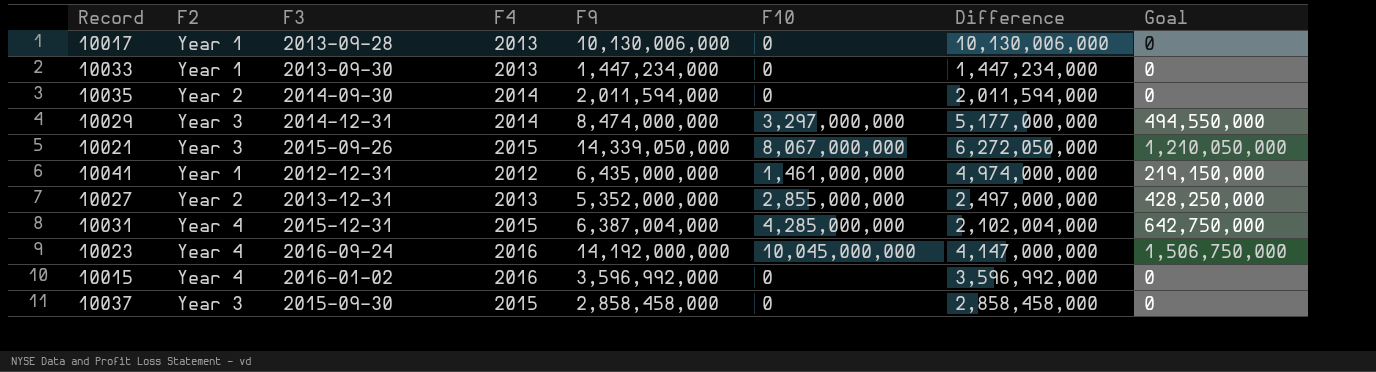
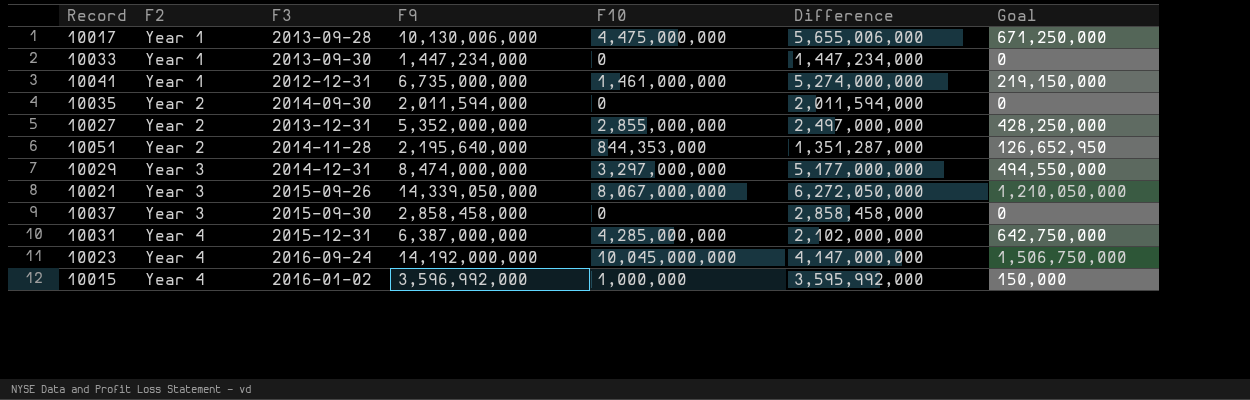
row order: none -> F2 ascending
column F4 | position: 4 -> none
10017 | F10: 0 -> 4,475,000,000
10017 | Difference: 10,130,006,000 -> 5,655,006,000
10017 | Goal: 0 -> 671,250,000
10041 | F9: 6,435,000,000 -> 6,735,000,000
10041 | Difference: 4,974,000,000 -> 5,274,000,000
row 10051: none -> Year 2 | 2014-11-28 | 2,195,640,000 | 844,353,000 | 1,351,287,000 | 126,652,950
10031 | F9: 6,387,004,000 -> 6,387,000,000
10031 | Difference: 2,102,004,000 -> 2,102,000,000
10015 | F10: 0 -> 1,000,000
10015 | Difference: 3,596,992,000 -> 3,595,992,000
10015 | Goal: 0 -> 150,000

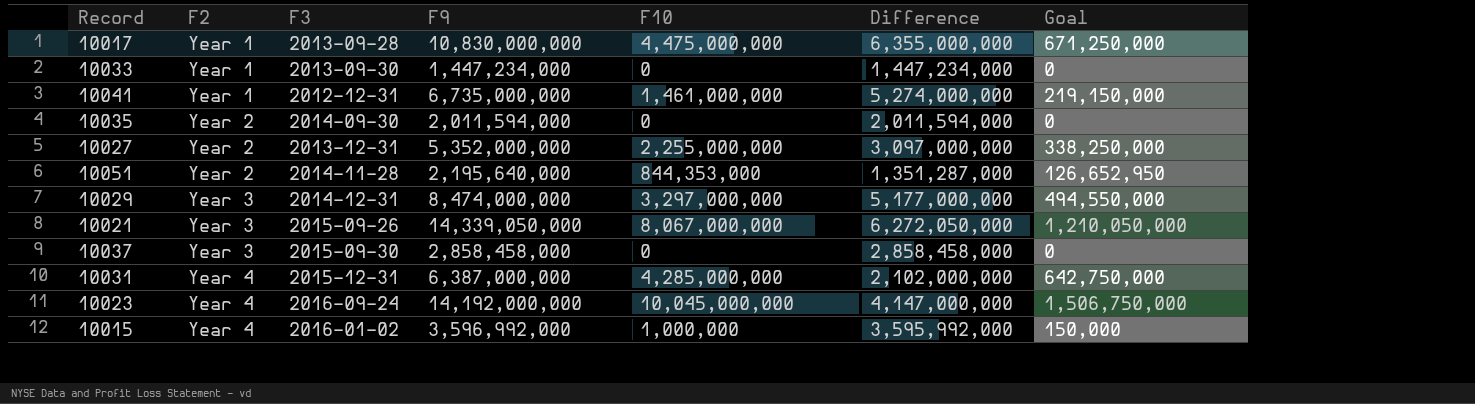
10017 | F9: 10,130,006,000 -> 10,830,000,000
10017 | Difference: 5,655,006,000 -> 6,355,000,000
10027 | F10: 2,855,000,000 -> 2,255,000,000
10027 | Difference: 2,497,000,000 -> 3,097,000,000
10027 | Goal: 428,250,000 -> 338,250,000

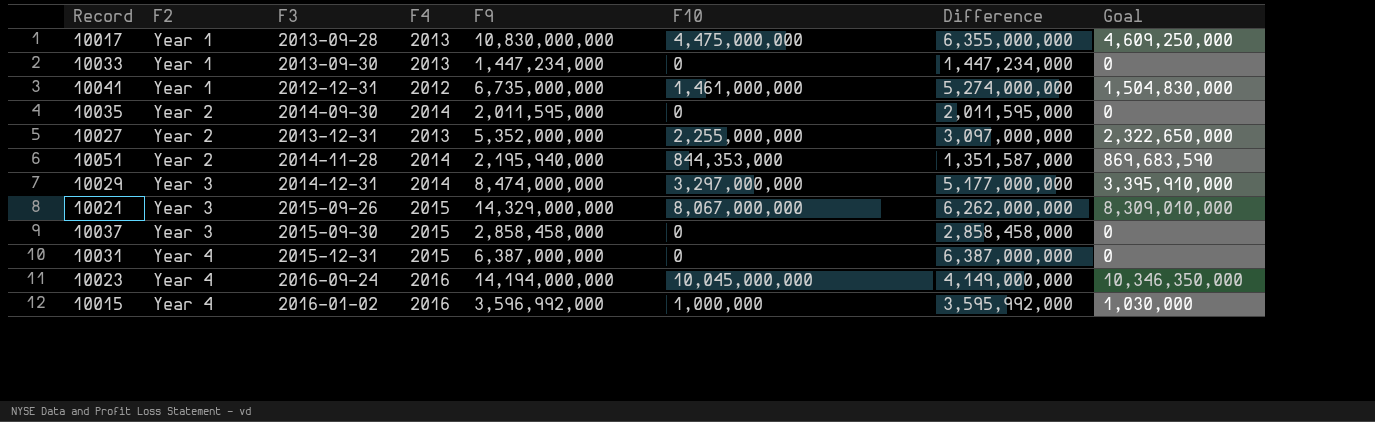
column F4 | position: none -> 4
column Goal | formula: [F10] * 0.15 -> [F10] * 1.03
10035 | F9: 2,011,594,000 -> 2,011,595,000
10035 | Difference: 2,011,594,000 -> 2,011,595,000
10051 | F9: 2,195,640,000 -> 2,195,940,000
10051 | Difference: 1,351,287,000 -> 1,351,587,000
10021 | F9: 14,339,050,000 -> 14,329,000,000
10021 | Difference: 6,272,050,000 -> 6,262,000,000
10031 | F10: 4,285,000,000 -> 0
10031 | Difference: 2,102,000,000 -> 6,387,000,000
10023 | F9: 14,192,000,000 -> 14,194,000,000
10023 | Difference: 4,147,000,000 -> 4,149,000,000

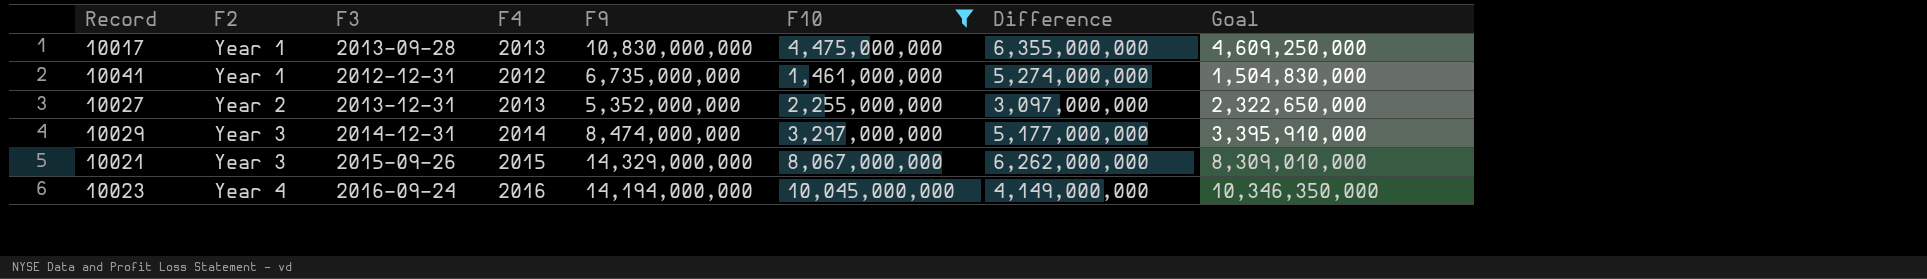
filter: none -> F10 >= 1,461,000,000

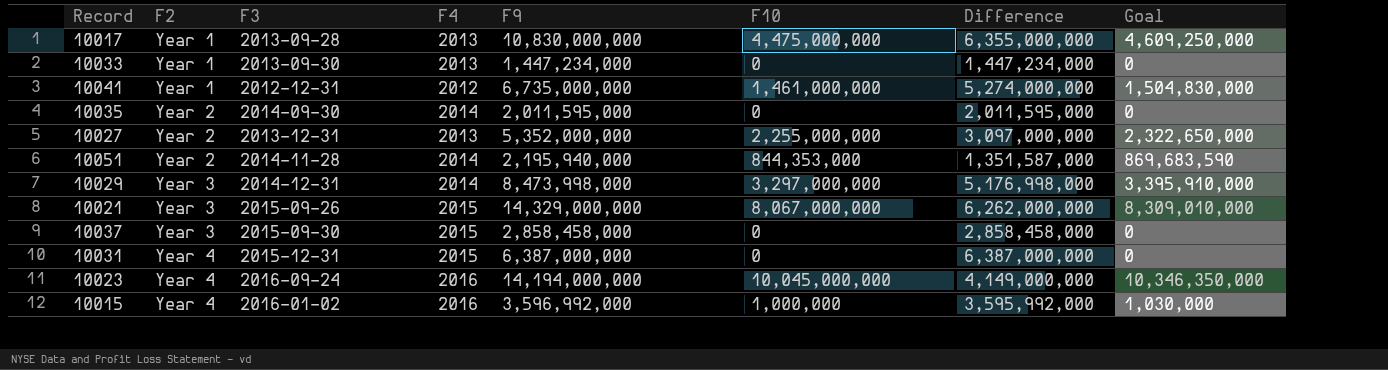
filter: F10 >= 1,461,000,000 -> none
10029 | F9: 8,474,000,000 -> 8,473,998,000
10029 | Difference: 5,177,000,000 -> 5,176,998,000

